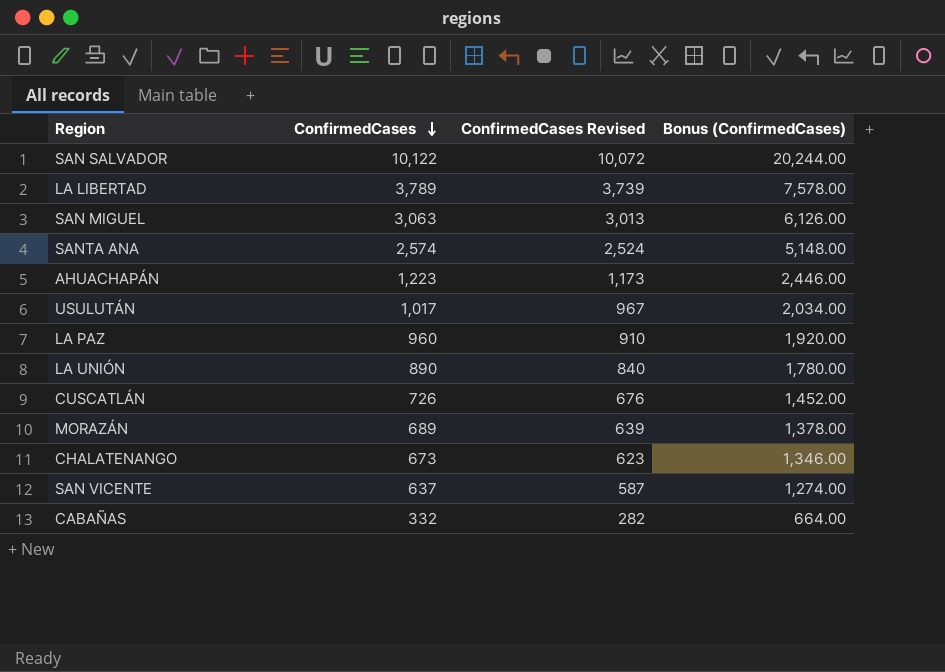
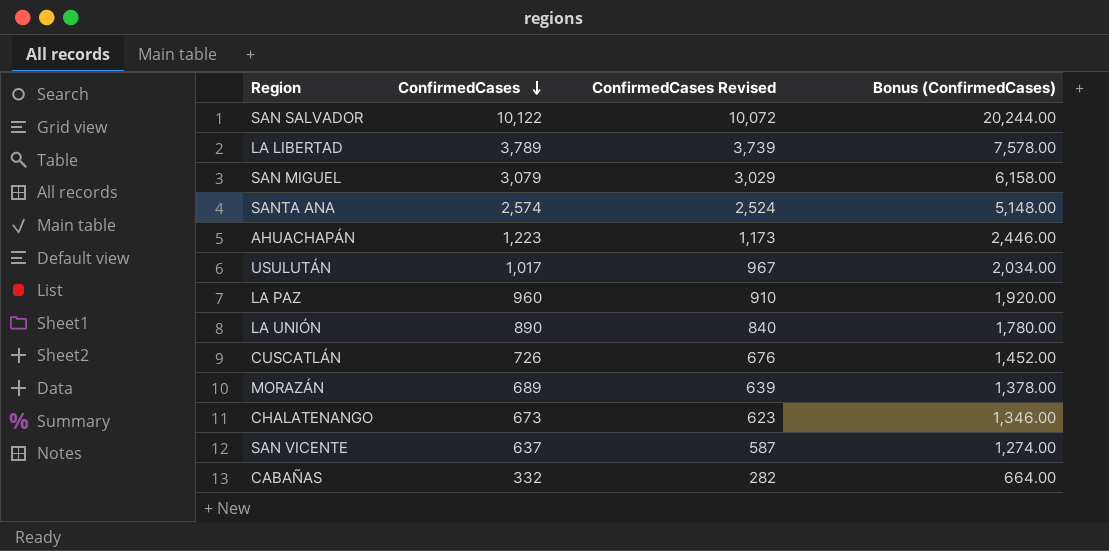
SAN MIGUEL | ConfirmedCases: 3,063 -> 3,079
SAN MIGUEL | ConfirmedCases Revised: 3,013 -> 3,029
SAN MIGUEL | Bonus (ConfirmedCases): 6,126.00 -> 6,158.00

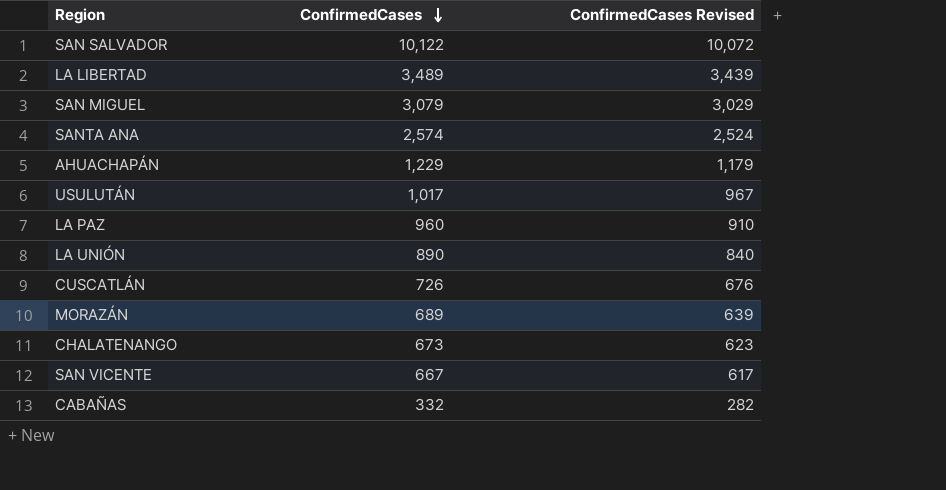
column Bonus (ConfirmedCases) | formula: [ConfirmedCases] * 2 -> none
LA LIBERTAD | ConfirmedCases: 3,789 -> 3,489
LA LIBERTAD | ConfirmedCases Revised: 3,739 -> 3,439
AHUACHAPÁN | ConfirmedCases: 1,223 -> 1,229
AHUACHAPÁN | ConfirmedCases Revised: 1,173 -> 1,179
SAN VICENTE | ConfirmedCases: 637 -> 667
SAN VICENTE | ConfirmedCases Revised: 587 -> 617

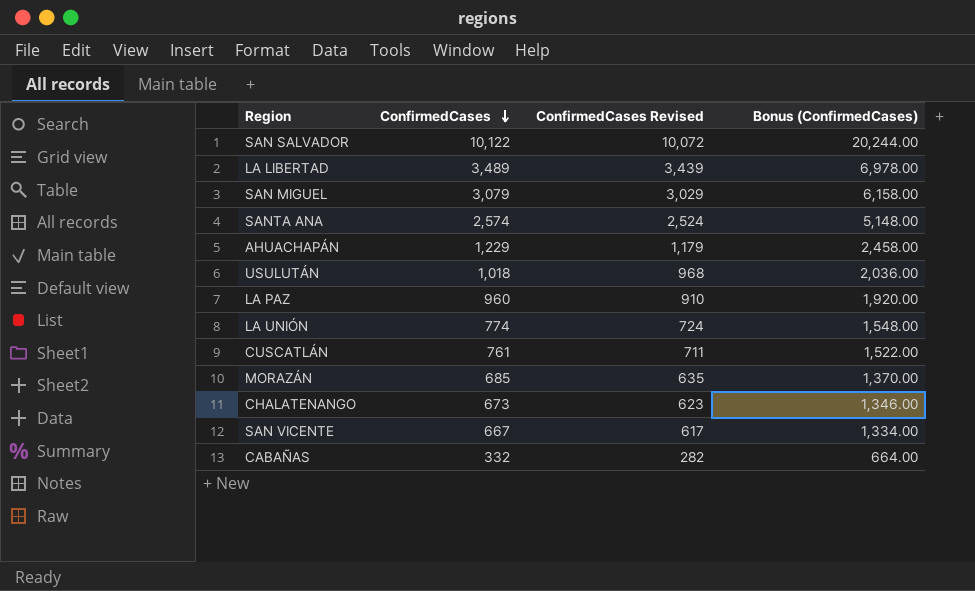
column Bonus (ConfirmedCases) | formula: none -> [ConfirmedCases] * 2
USULUTÁN | ConfirmedCases: 1,017 -> 1,018
USULUTÁN | ConfirmedCases Revised: 967 -> 968
LA UNIÓN | ConfirmedCases: 890 -> 774
LA UNIÓN | ConfirmedCases Revised: 840 -> 724
CUSCATLÁN | ConfirmedCases: 726 -> 761
CUSCATLÁN | ConfirmedCases Revised: 676 -> 711
MORAZÁN | ConfirmedCases: 689 -> 685
MORAZÁN | ConfirmedCases Revised: 639 -> 635

